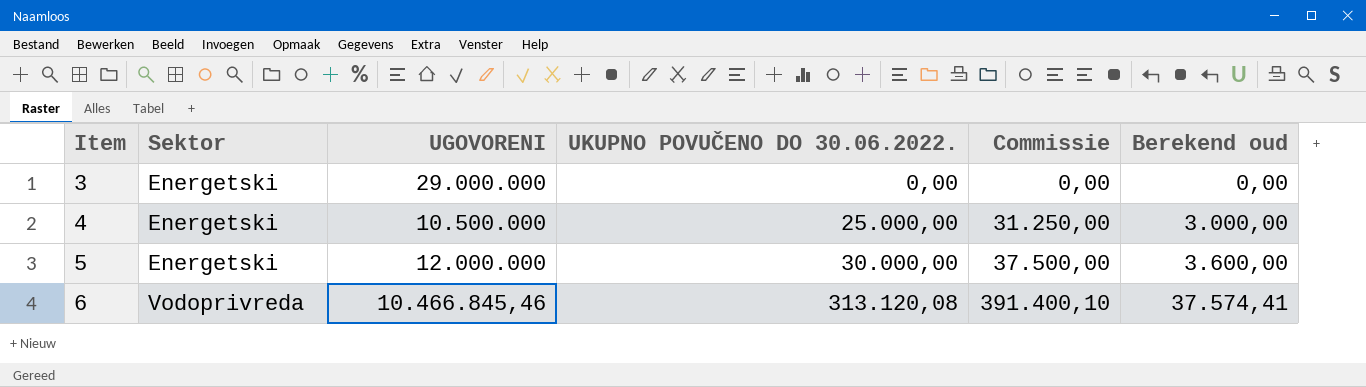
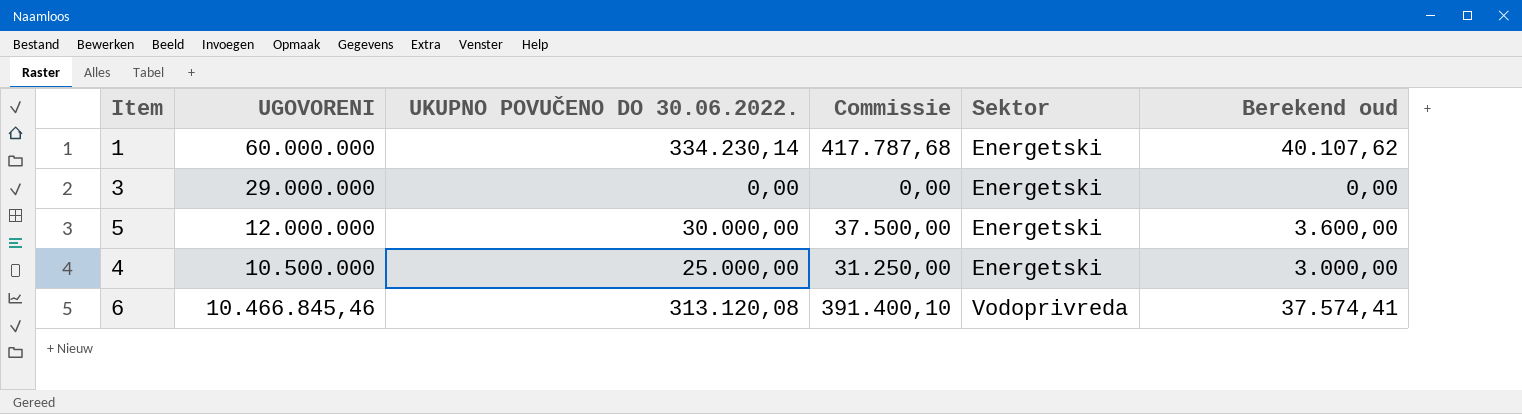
row order: Item ascending -> UGOVORENI descending
column Sektor | position: 2 -> 5
row 1: none -> 60.000.000 | 334.230,14 | 417.787,68 | Energetski | 40.107,62

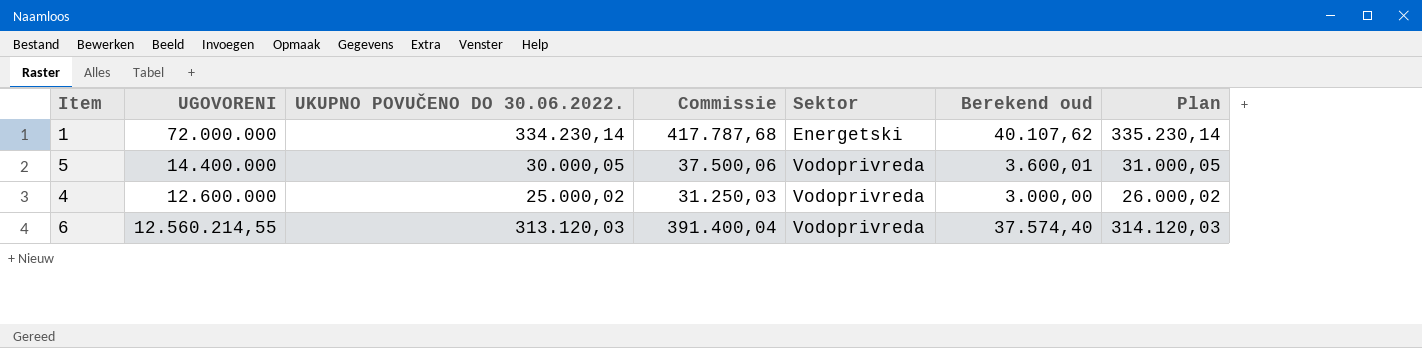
column Plan | formula: none -> [UKUPNO POVUČENO DO 30.06.2022.] + 1000
row 3: 29.000.000 | 0,00 | 0,00 | Energetski | 0,00 -> none
1 | UGOVORENI: 60.000.000 -> 72.000.000
5 | UGOVORENI: 12.000.000 -> 14.400.000
5 | UKUPNO POVUČENO DO 30.06.2022.: 30.000,00 -> 30.000,05
5 | Commissie: 37.500,00 -> 37.500,06
5 | Sektor: Energetski -> Vodoprivreda
5 | Berekend oud: 3.600,00 -> 3.600,01
4 | UGOVORENI: 10.500.000 -> 12.600.000
4 | UKUPNO POVUČENO DO 30.06.2022.: 25.000,00 -> 25.000,02
4 | Commissie: 31.250,00 -> 31.250,03
4 | Sektor: Energetski -> Vodoprivreda
6 | UGOVORENI: 10.466.845,46 -> 12.560.214,55
6 | UKUPNO POVUČENO DO 30.06.2022.: 313.120,08 -> 313.120,03
6 | Commissie: 391.400,10 -> 391.400,04
6 | Berekend oud: 37.574,41 -> 37.574,40

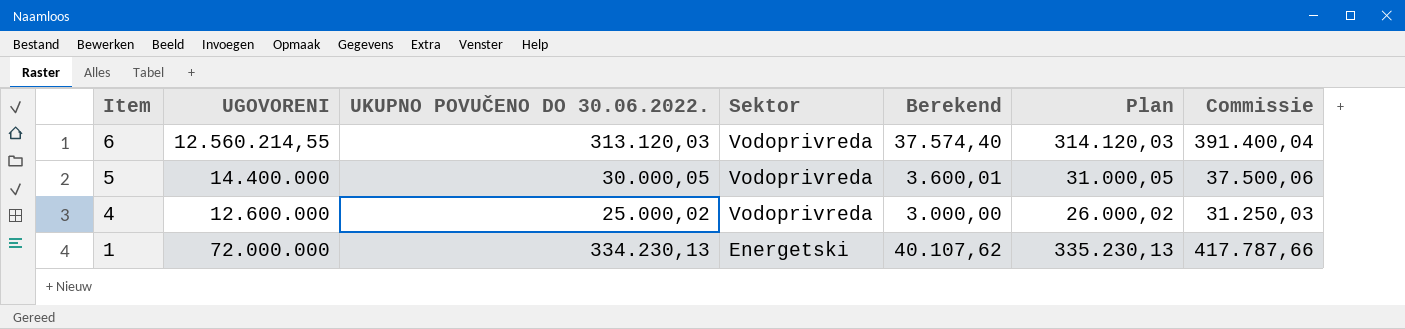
row order: UGOVORENI descending -> Item descending
column name: Berekend oud -> Berekend
column Commissie | position: 4 -> 7
1 | UKUPNO POVUČENO DO 30.06.2022.: 334.230,14 -> 334.230,13
1 | Plan: 335.230,14 -> 335.230,13
1 | Commissie: 417.787,68 -> 417.787,66

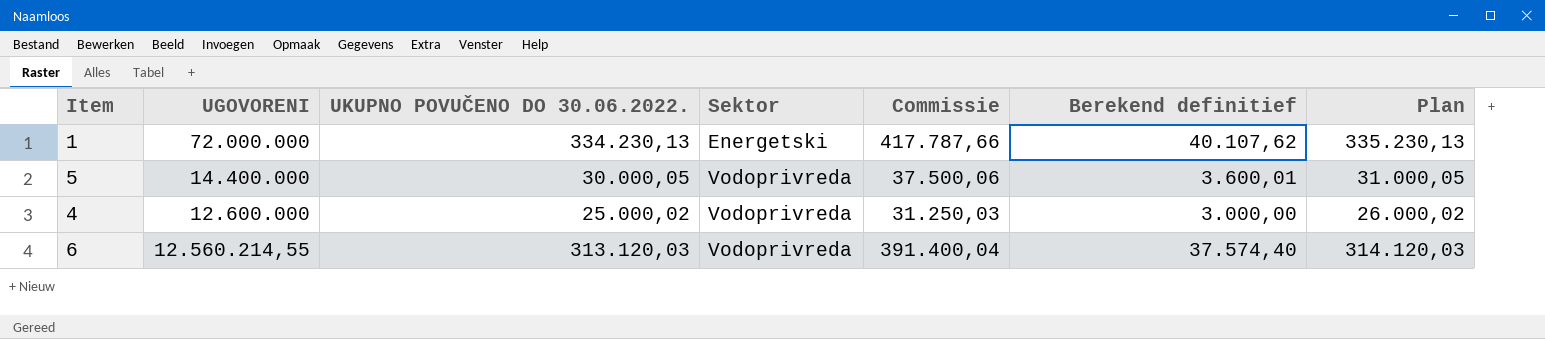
row order: Item descending -> UGOVORENI descending
column Commissie | position: 7 -> 5
column name: Berekend -> Berekend definitief

